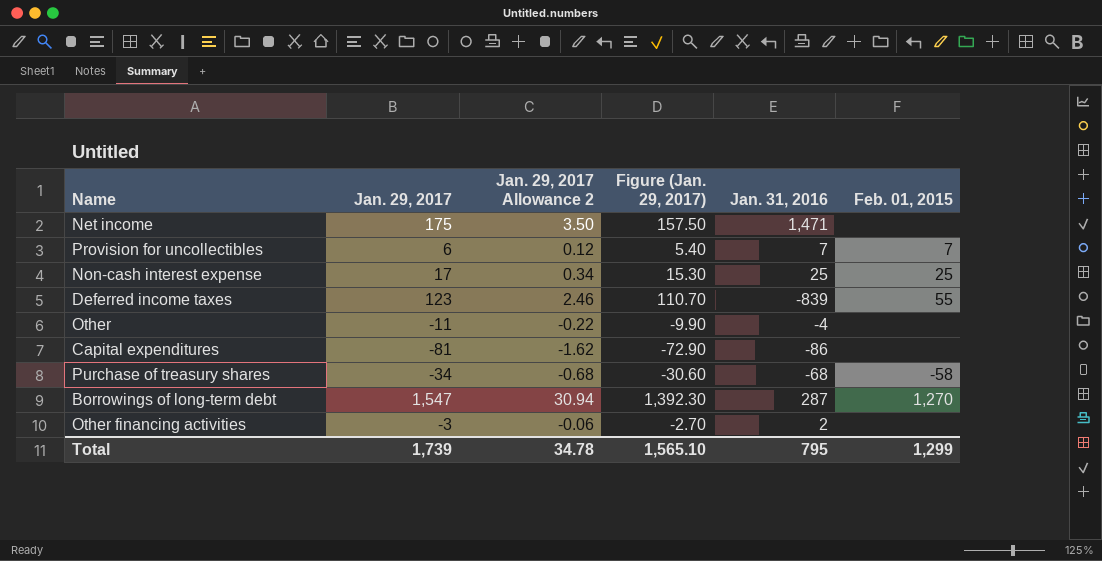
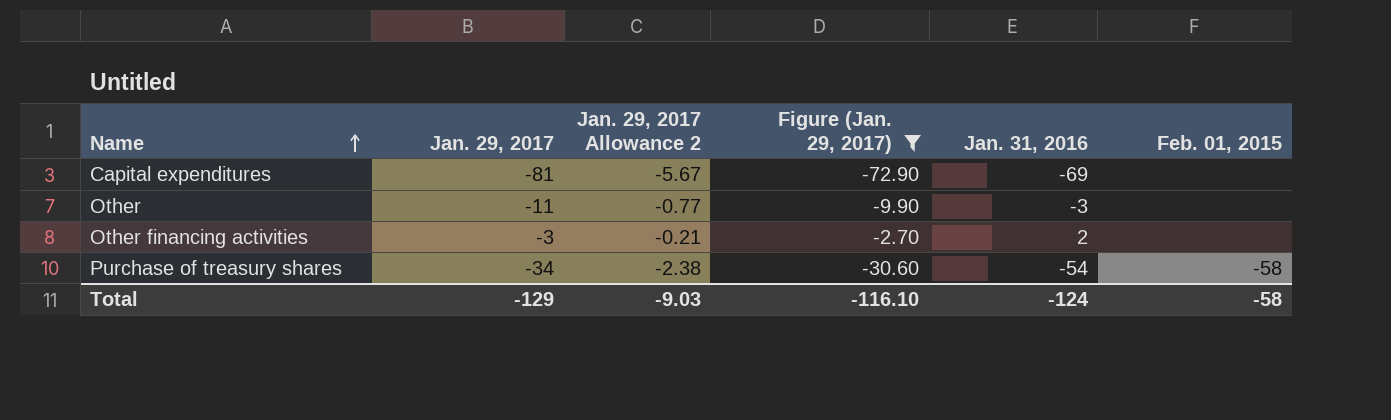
filter: none -> Figure (Jan. 29, 2017) <= -2.70
row order: none -> Name ascending
column Jan. 29, 2017 Allowance 2 | formula: [Jan. 29, 2017] * 0.02 -> [Jan. 29, 2017] * 0.07
Capital expenditures | Jan. 31, 2016: -86 -> -69
Other | Jan. 31, 2016: -4 -> -3
Purchase of treasury shares | Jan. 31, 2016: -68 -> -54
Total | Jan. 29, 2017: 1,739 -> -129
Total | Jan. 29, 2017 Allowance 2: 34.78 -> -9.03
Total | Figure (Jan. 29, 2017): 1,565.10 -> -116.10
Total | Jan. 31, 2016: 795 -> -124
Total | Feb. 01, 2015: 1,299 -> -58

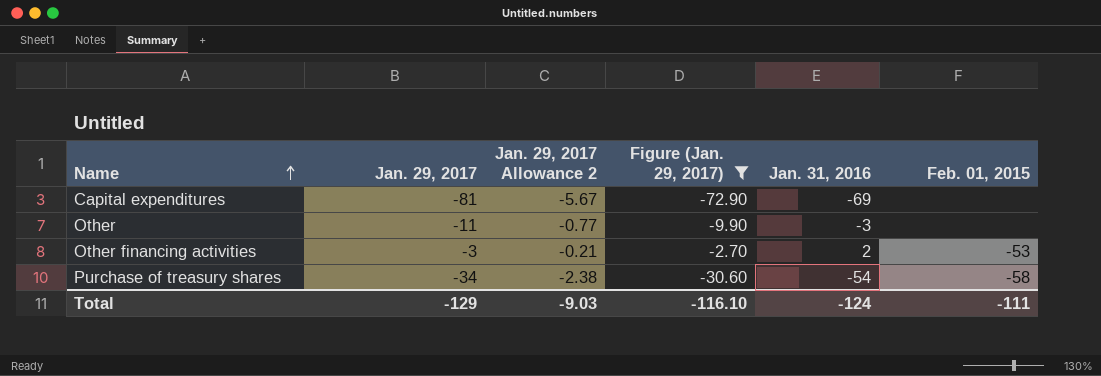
Other financing activities | Feb. 01, 2015: none -> -53
Total | Feb. 01, 2015: -58 -> -111

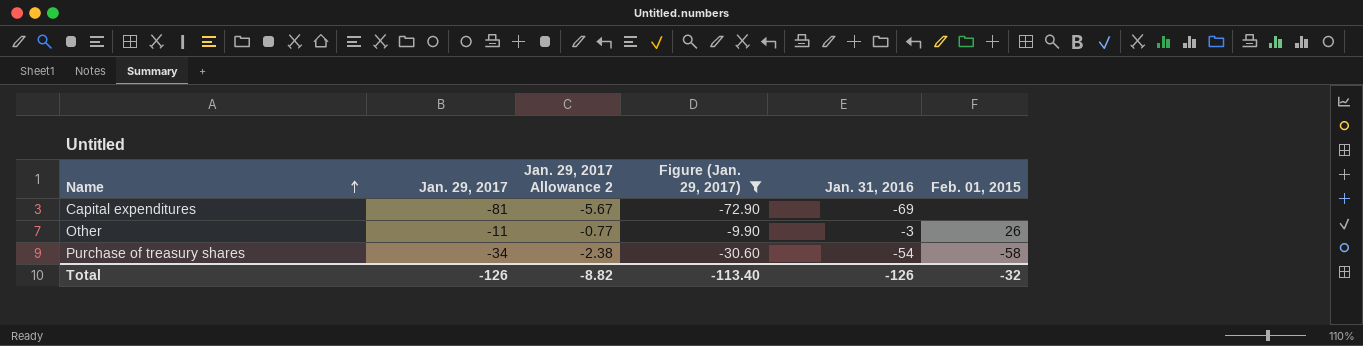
row Other financing activities: -3 | -0.21 | -2.70 | 2 | -53 -> none
Other | Feb. 01, 2015: none -> 26
Total | Jan. 29, 2017: -129 -> -126
Total | Jan. 29, 2017 Allowance 2: -9.03 -> -8.82
Total | Figure (Jan. 29, 2017): -116.10 -> -113.40
Total | Jan. 31, 2016: -124 -> -126
Total | Feb. 01, 2015: -111 -> -32

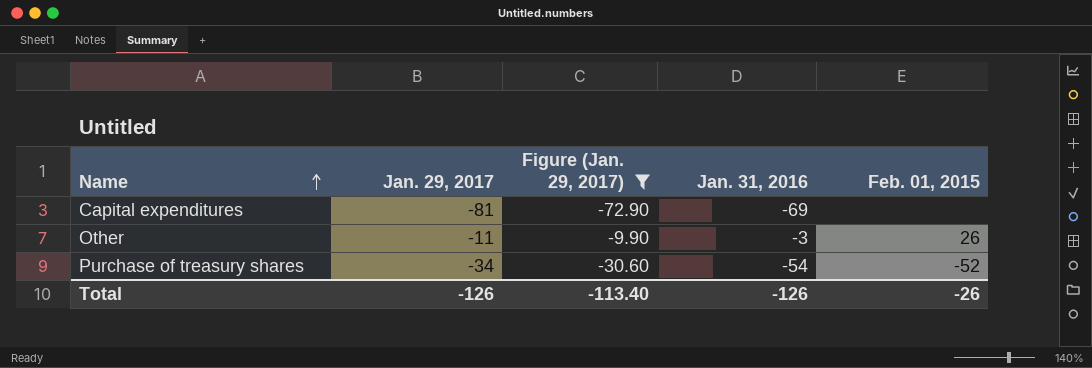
column Jan. 29, 2017 Allowance 2 | formula: [Jan. 29, 2017] * 0.07 -> none
Purchase of treasury shares | Feb. 01, 2015: -58 -> -52
Total | Feb. 01, 2015: -32 -> -26

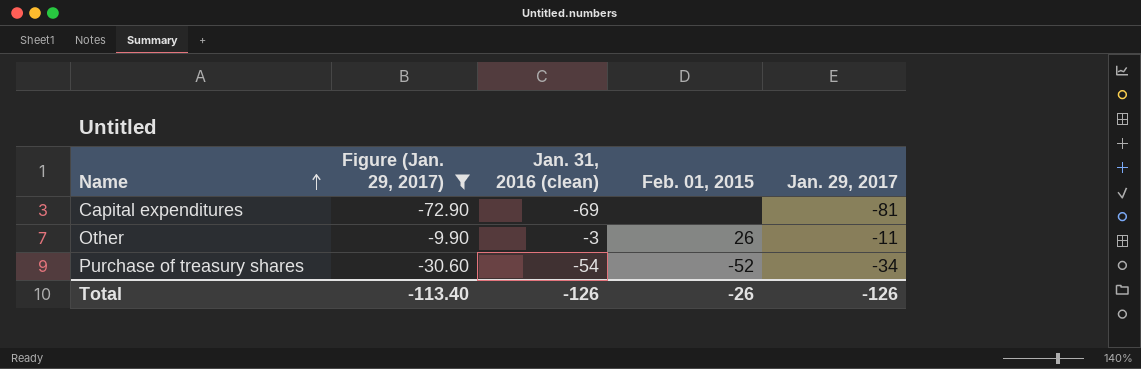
column name: Jan. 31, 2016 -> Jan. 31, 2016 (clean)
column Jan. 29, 2017 | position: 2 -> 5

